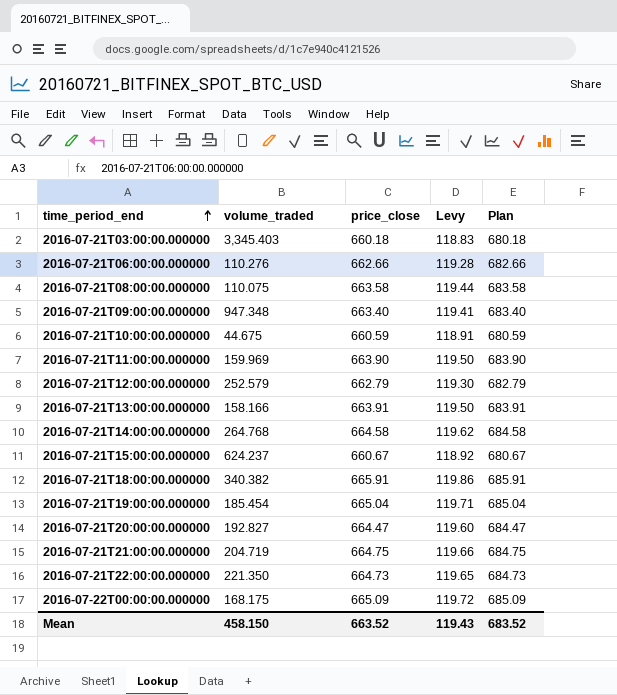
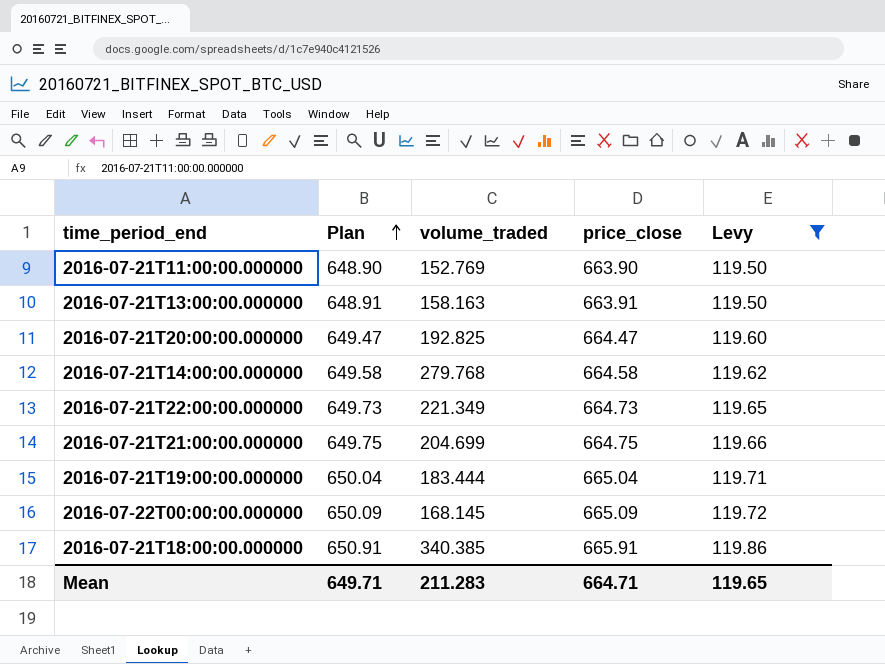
filter: none -> Levy >= 119.50
row order: time_period_end ascending -> Plan ascending
column Plan | formula: [price_close] + 20 -> [price_close] - 15
column Plan | position: 5 -> 2
2016-07-21T11:00:00.000000 | volume_traded: 159.969 -> 152.769
2016-07-21T13:00:00.000000 | volume_traded: 158.166 -> 158.163
2016-07-21T20:00:00.000000 | volume_traded: 192.827 -> 192.825
2016-07-21T14:00:00.000000 | volume_traded: 264.768 -> 279.768
2016-07-21T22:00:00.000000 | volume_traded: 221.350 -> 221.349
2016-07-21T21:00:00.000000 | volume_traded: 204.719 -> 204.699
2016-07-21T19:00:00.000000 | volume_traded: 185.454 -> 183.444
2016-07-22T00:00:00.000000 | volume_traded: 168.175 -> 168.145
2016-07-21T18:00:00.000000 | volume_traded: 340.382 -> 340.385
Mean | Plan: 683.52 -> 649.71
Mean | volume_traded: 458.150 -> 211.283
Mean | price_close: 663.52 -> 664.71
Mean | Levy: 119.43 -> 119.65

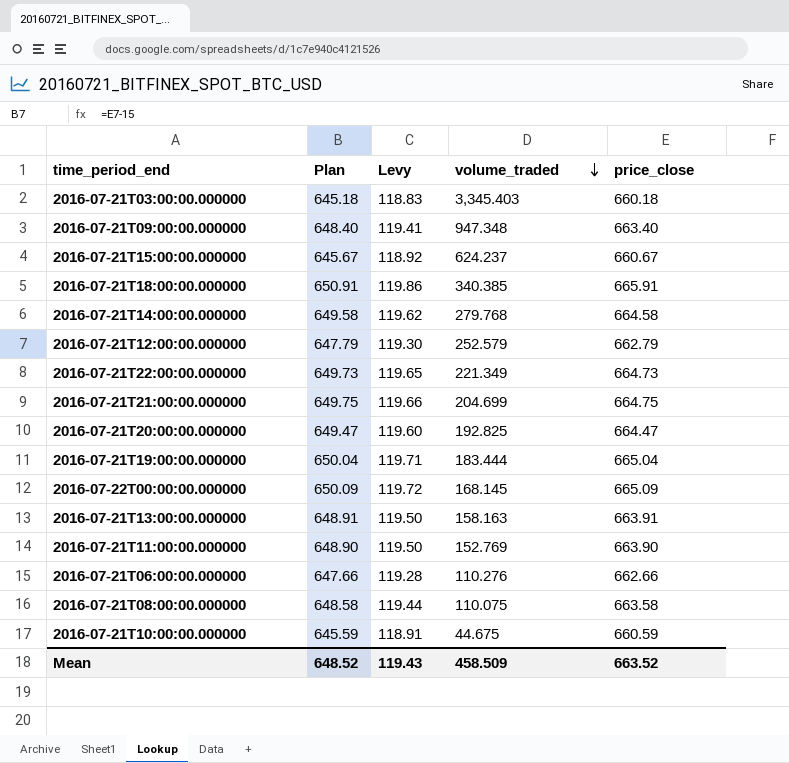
filter: Levy >= 119.50 -> none
row order: Plan ascending -> volume_traded descending
column Levy | position: 5 -> 3
Mean | Plan: 649.71 -> 648.52
Mean | Levy: 119.65 -> 119.43
Mean | volume_traded: 211.283 -> 458.509
Mean | price_close: 664.71 -> 663.52

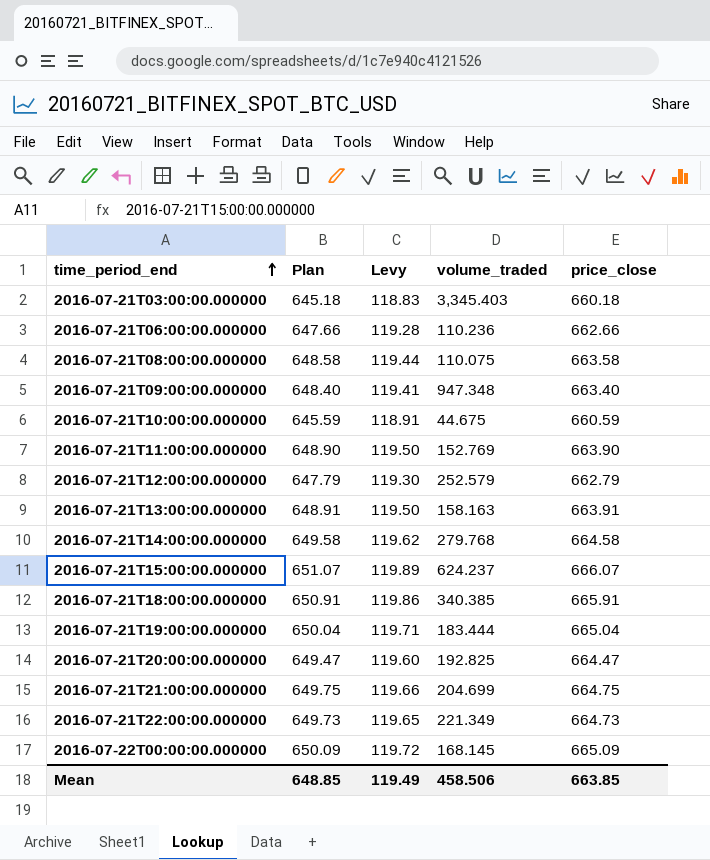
row order: volume_traded descending -> time_period_end ascending
2016-07-21T06:00:00.000000 | volume_traded: 110.276 -> 110.236
2016-07-21T15:00:00.000000 | Plan: 645.67 -> 651.07
2016-07-21T15:00:00.000000 | Levy: 118.92 -> 119.89
2016-07-21T15:00:00.000000 | price_close: 660.67 -> 666.07
Mean | Plan: 648.52 -> 648.85
Mean | Levy: 119.43 -> 119.49
Mean | volume_traded: 458.509 -> 458.506
Mean | price_close: 663.52 -> 663.85

